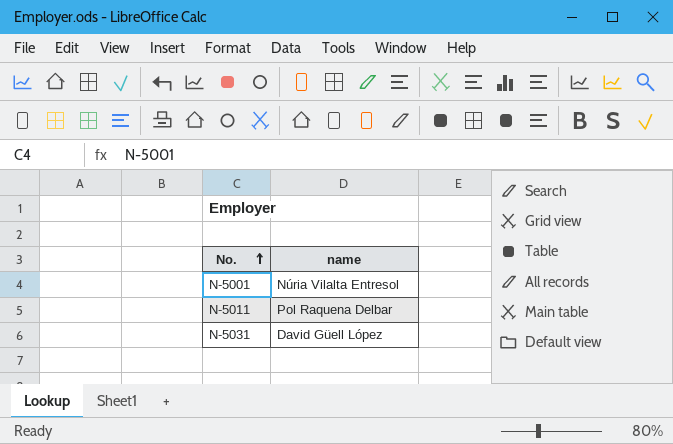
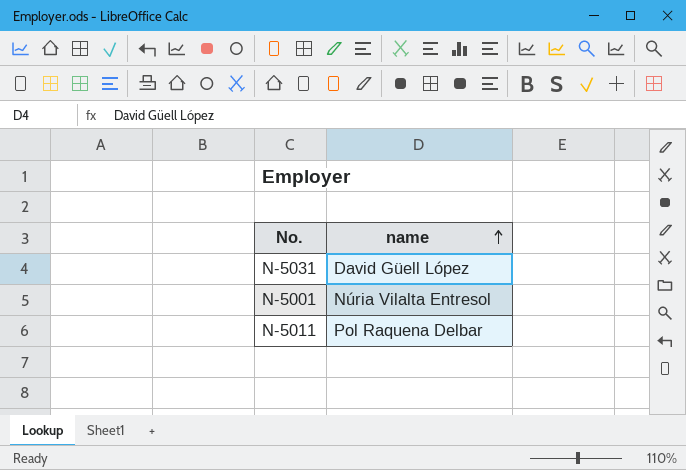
row order: No. ascending -> name ascending

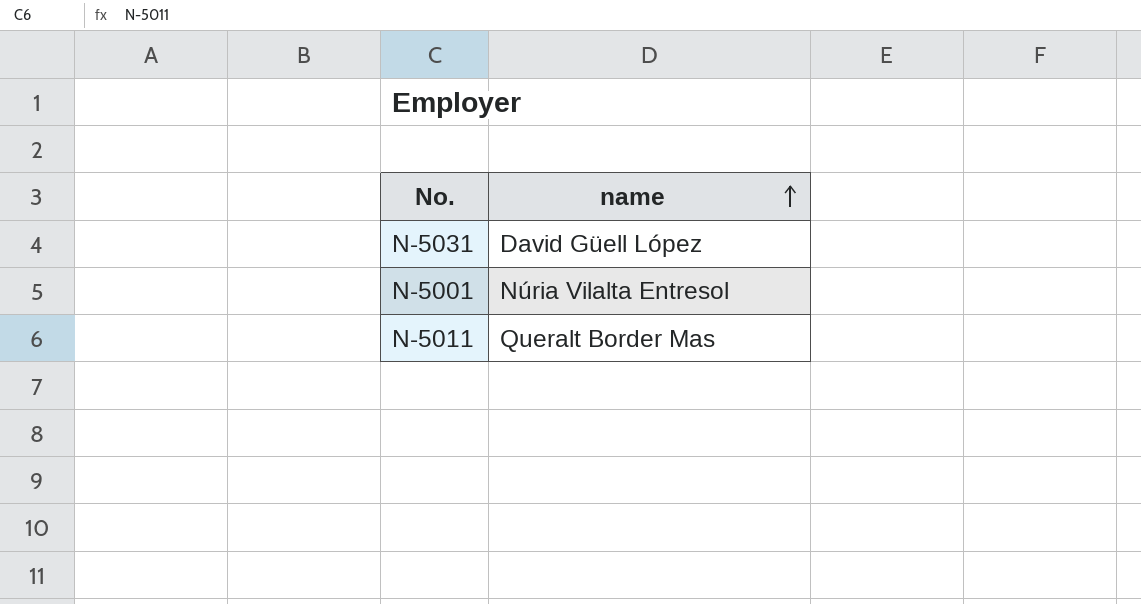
N-5011 | name: Pol Raquena Delbar -> Queralt Border Mas

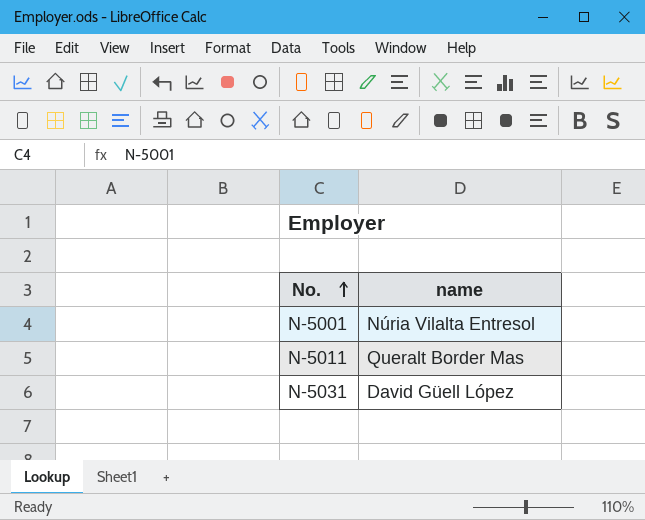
row order: name ascending -> No. ascending

